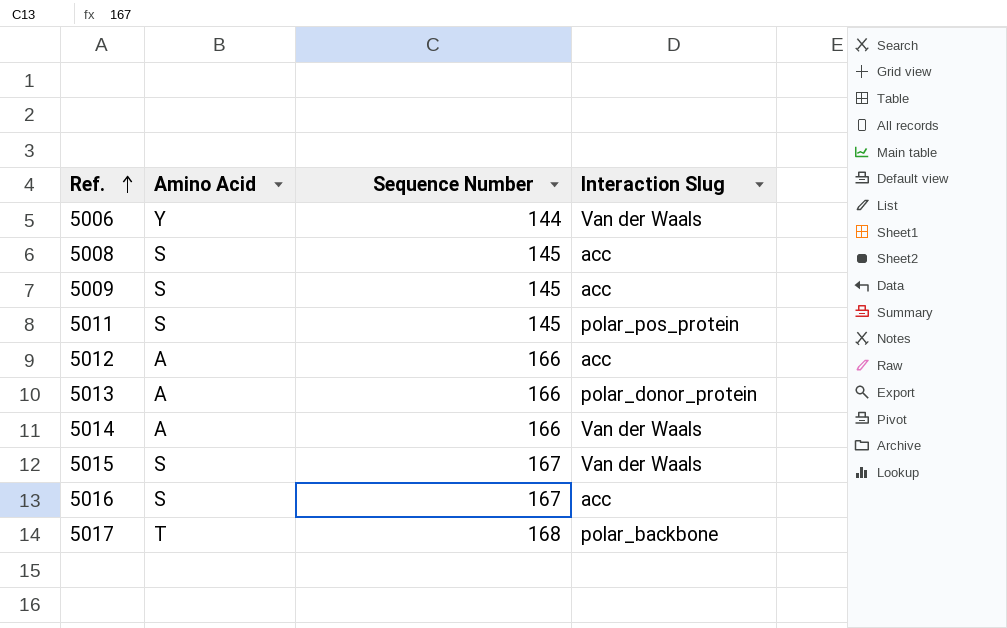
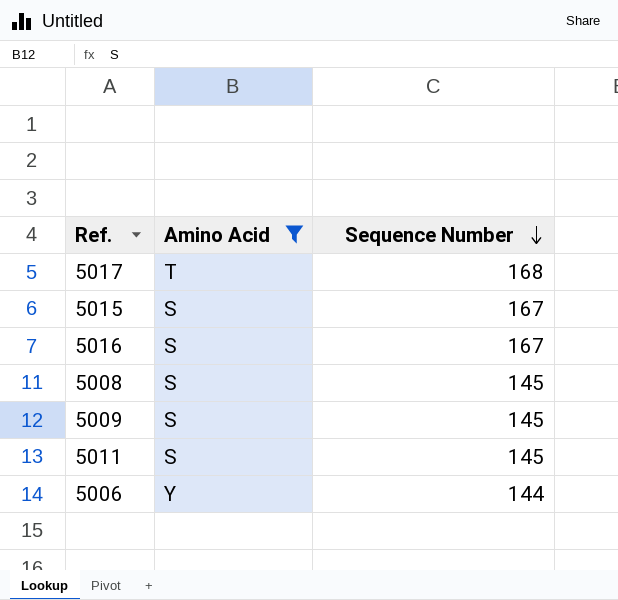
filter: none -> Amino Acid != A
row order: Ref. ascending -> Sequence Number descending
column Interaction Slug | position: 4 -> none

